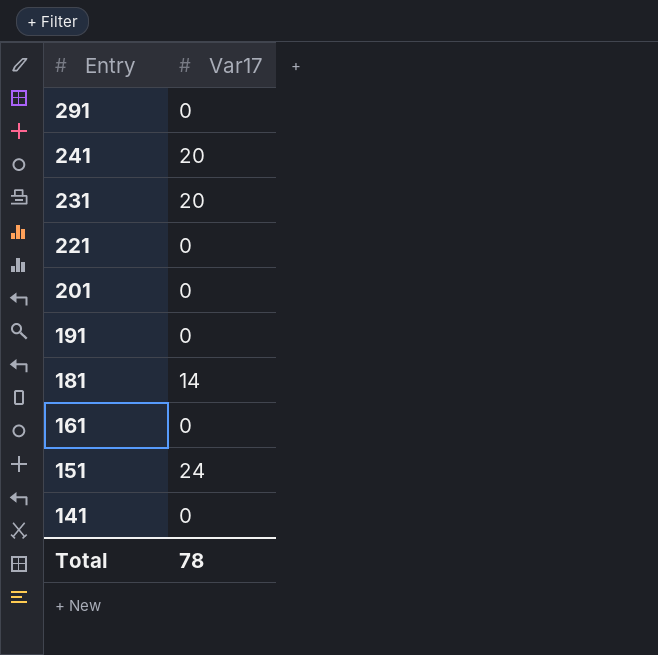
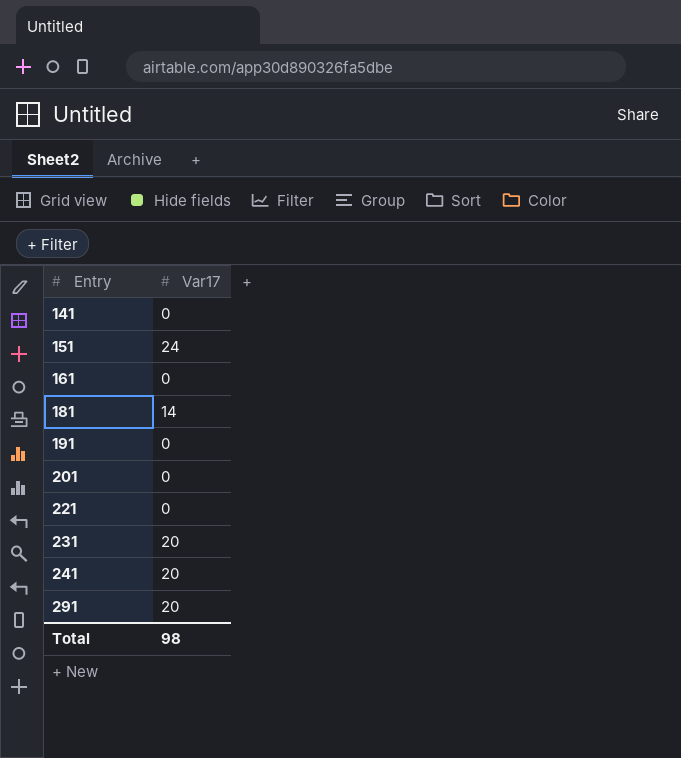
row order: Entry descending -> Entry ascending
291 | Var17: 0 -> 20
Total | Var17: 78 -> 98

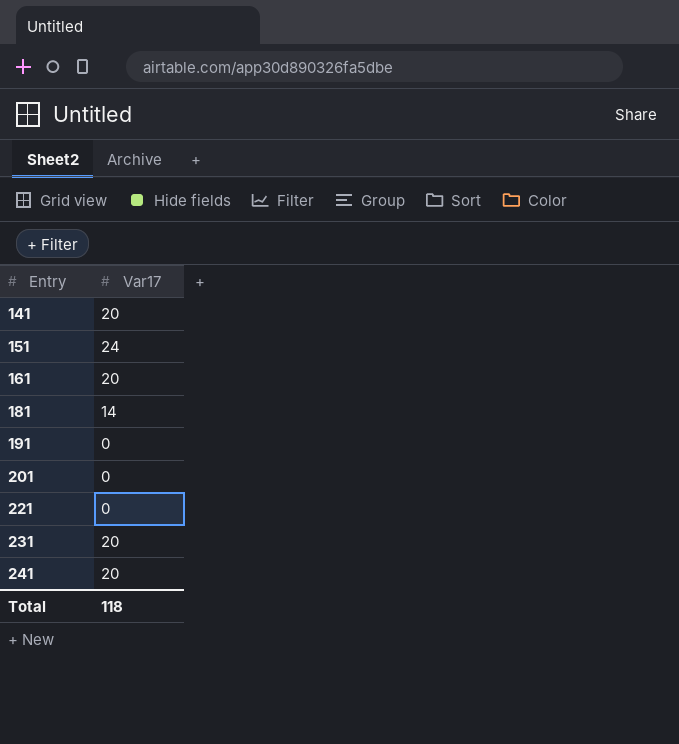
row 291: 20 -> none
141 | Var17: 0 -> 20
161 | Var17: 0 -> 20
Total | Var17: 98 -> 118

